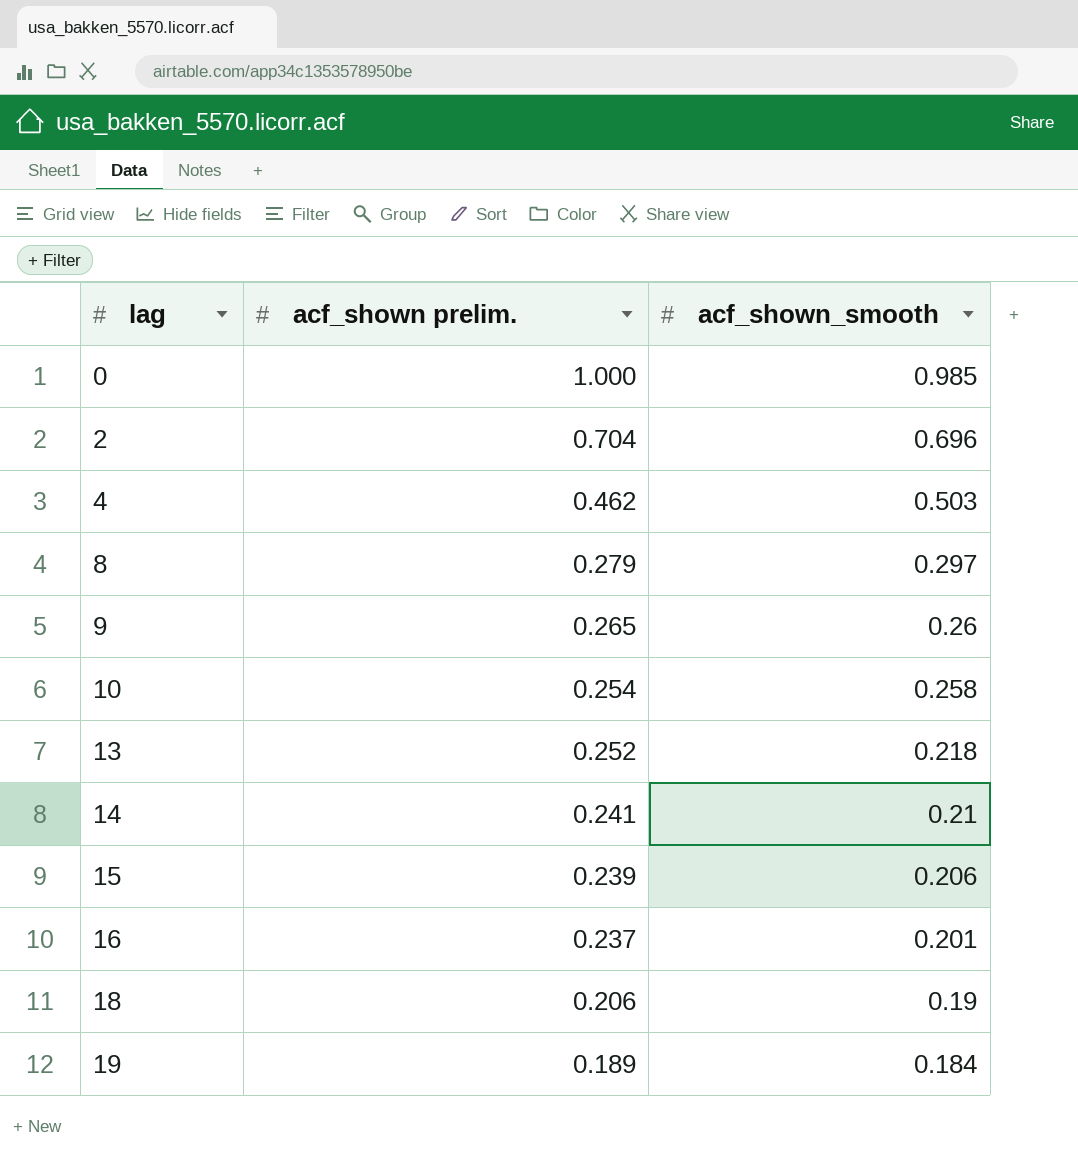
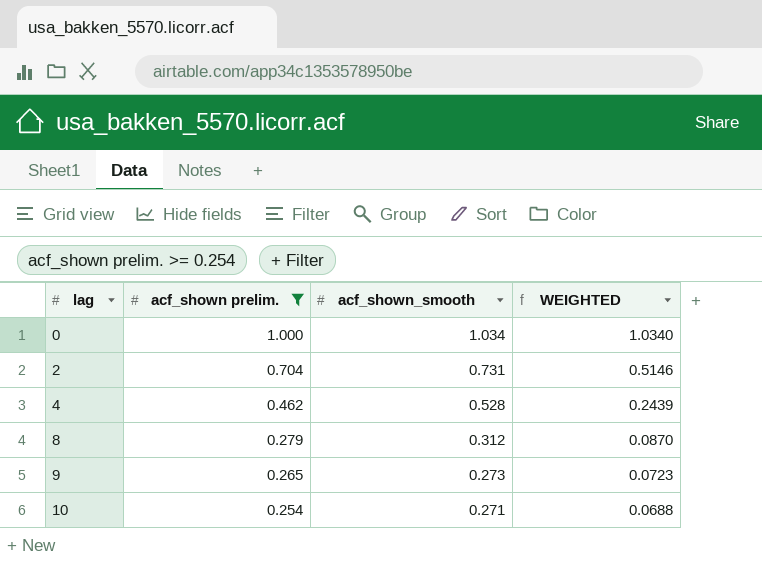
filter: none -> acf_shown prelim. >= 0.254
column WEIGHTED | formula: none -> [acf_shown prelim.] * [acf_shown_smooth]
0 | acf_shown_smooth: 0.985 -> 1.034
2 | acf_shown_smooth: 0.696 -> 0.731
4 | acf_shown_smooth: 0.503 -> 0.528
8 | acf_shown_smooth: 0.297 -> 0.312
9 | acf_shown_smooth: 0.26 -> 0.273
10 | acf_shown_smooth: 0.258 -> 0.271

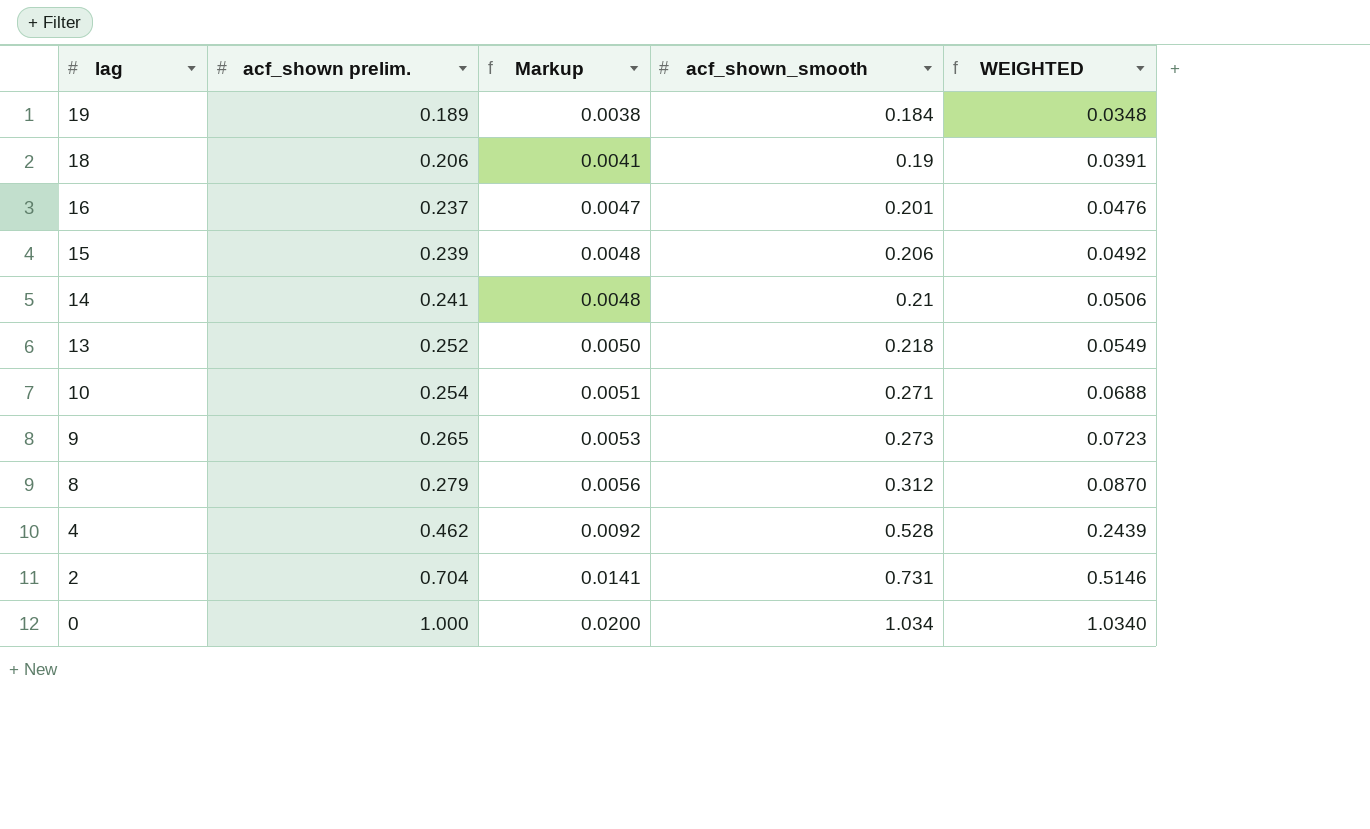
filter: acf_shown prelim. >= 0.254 -> none
row order: lag ascending -> lag descending
column Markup | formula: none -> [acf_shown prelim.] * 0.02

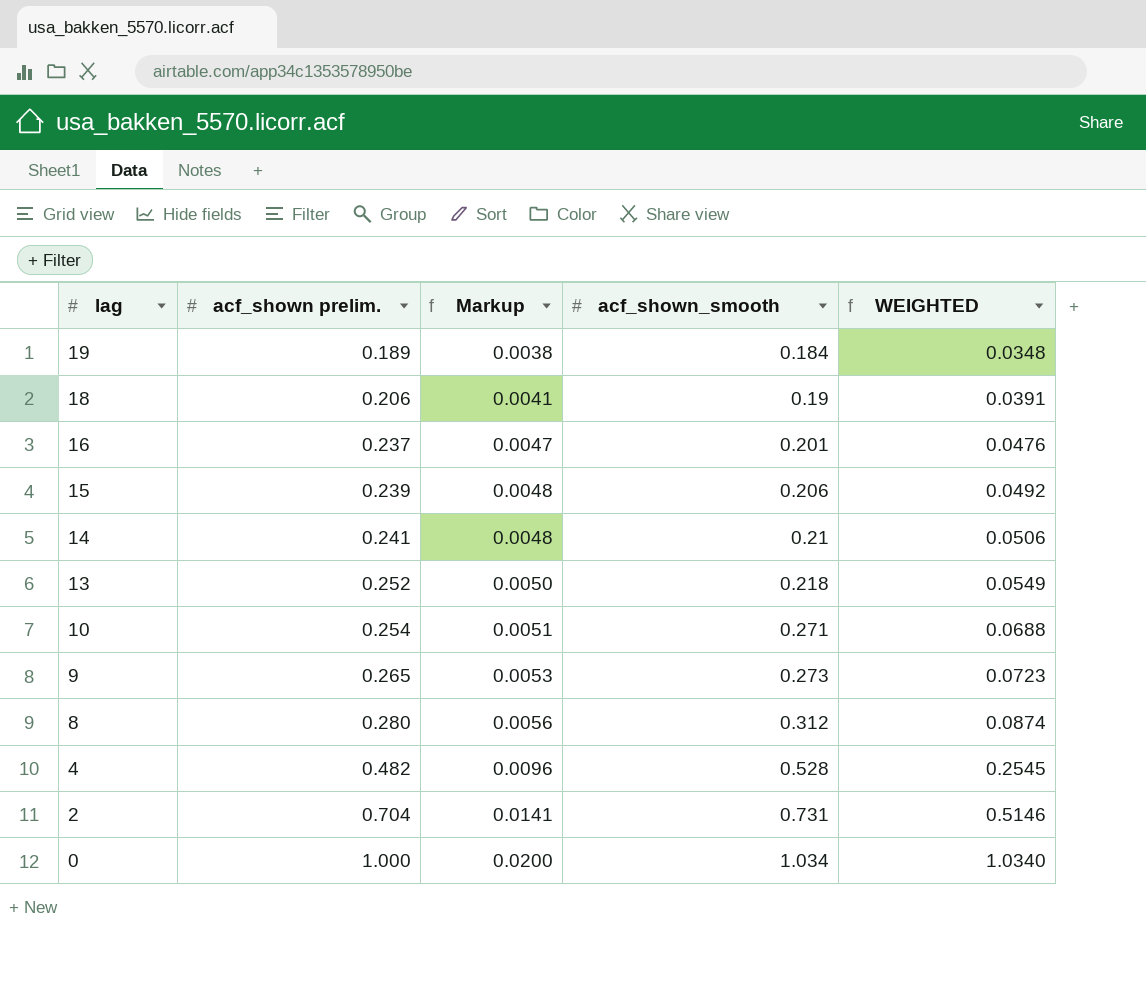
8 | acf_shown prelim.: 0.279 -> 0.280
8 | WEIGHTED: 0.0870 -> 0.0874
4 | acf_shown prelim.: 0.462 -> 0.482
4 | Markup: 0.0092 -> 0.0096
4 | WEIGHTED: 0.2439 -> 0.2545

